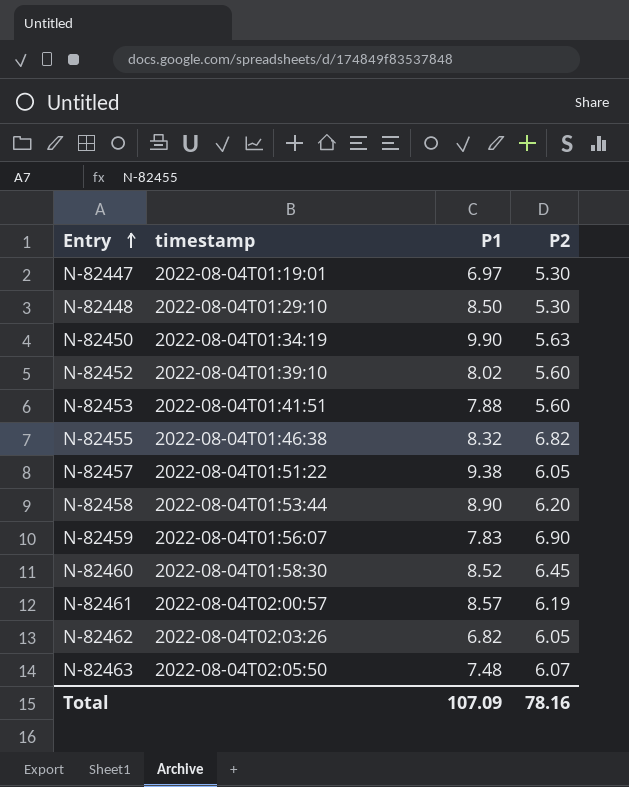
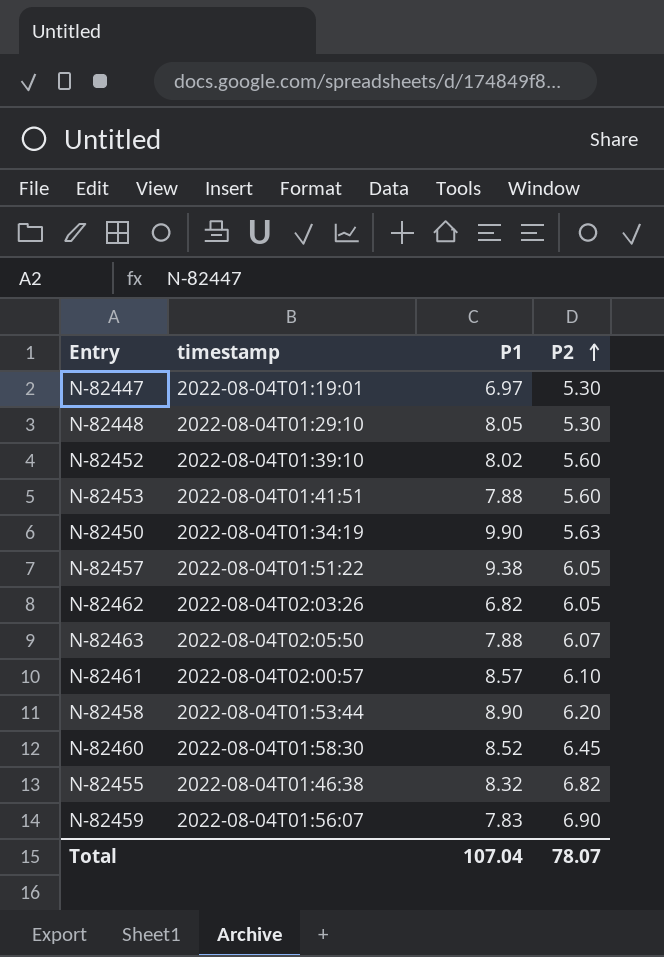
row order: Entry ascending -> P2 ascending
N-82448 | P1: 8.50 -> 8.05
N-82463 | P1: 7.48 -> 7.88
N-82461 | P2: 6.19 -> 6.10
Total | P1: 107.09 -> 107.04
Total | P2: 78.16 -> 78.07

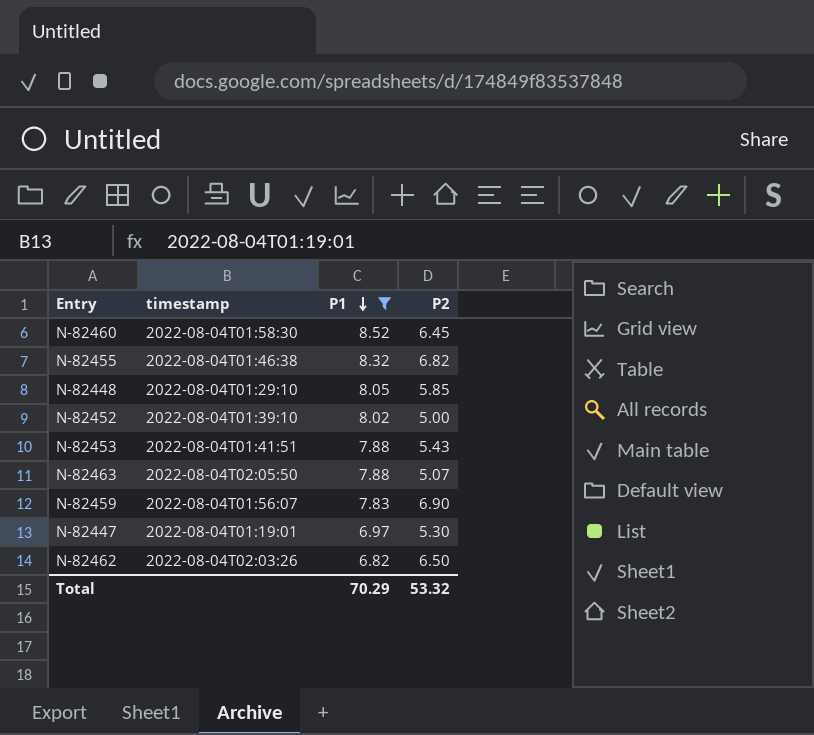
filter: none -> P1 <= 8.52
row order: P2 ascending -> P1 descending
N-82448 | P2: 5.30 -> 5.85
N-82452 | P2: 5.60 -> 5.00
N-82453 | P2: 5.60 -> 5.43
N-82463 | P2: 6.07 -> 5.07
N-82462 | P2: 6.05 -> 6.50
Total | P1: 107.04 -> 70.29
Total | P2: 78.07 -> 53.32

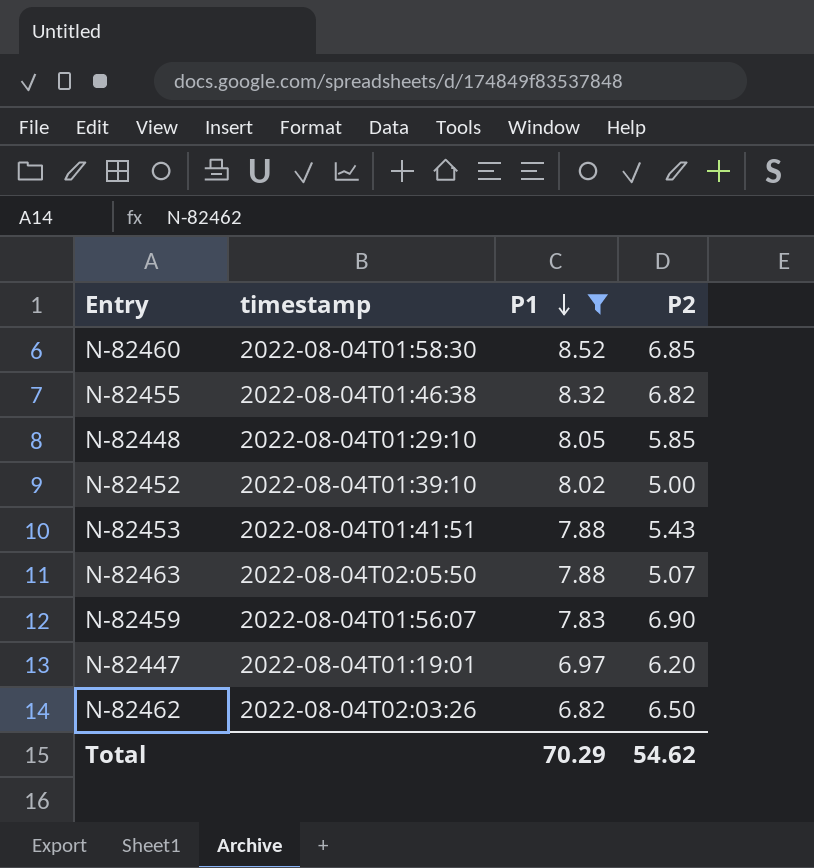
N-82460 | P2: 6.45 -> 6.85
N-82447 | P2: 5.30 -> 6.20
Total | P2: 53.32 -> 54.62

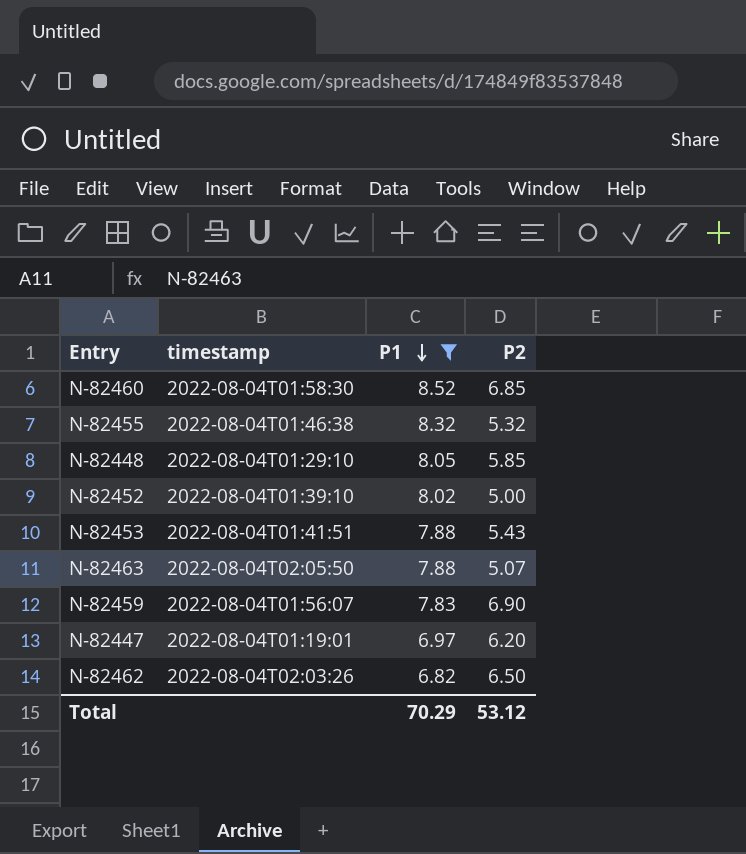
N-82455 | P2: 6.82 -> 5.32
Total | P2: 54.62 -> 53.12

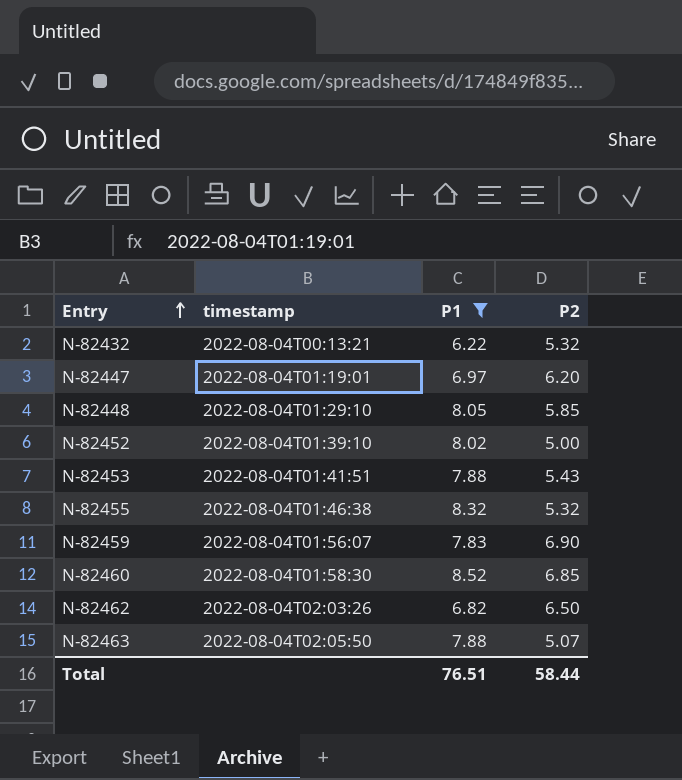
row order: P1 descending -> Entry ascending
row N-82432: none -> 2022-08-04T00:13:21 | 6.22 | 5.32
Total | P1: 70.29 -> 76.51
Total | P2: 53.12 -> 58.44

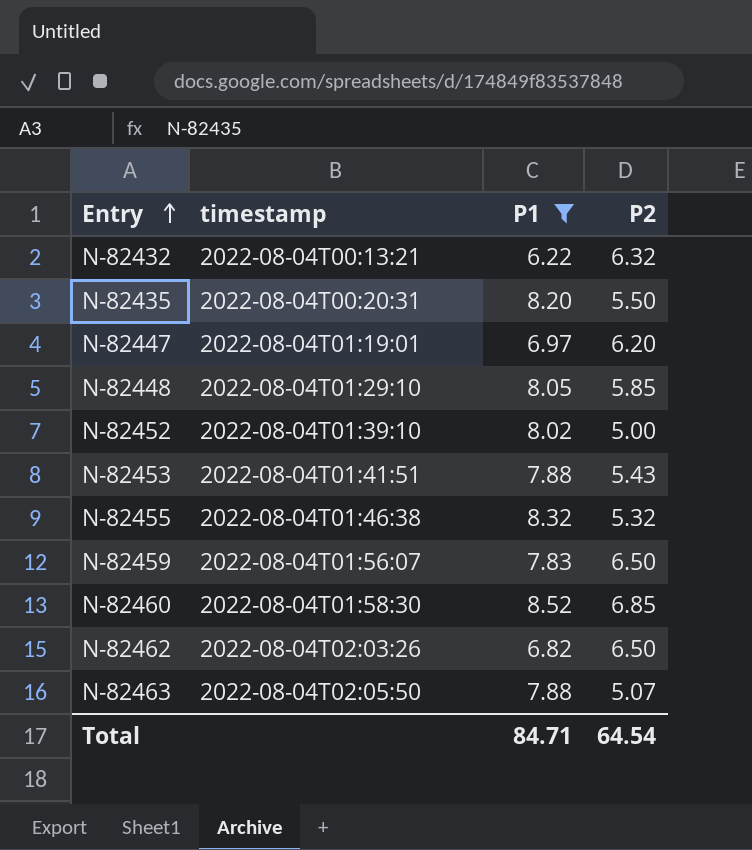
N-82432 | P2: 5.32 -> 6.32
row N-82435: none -> 2022-08-04T00:20:31 | 8.20 | 5.50
N-82459 | P2: 6.90 -> 6.50
Total | P1: 76.51 -> 84.71
Total | P2: 58.44 -> 64.54

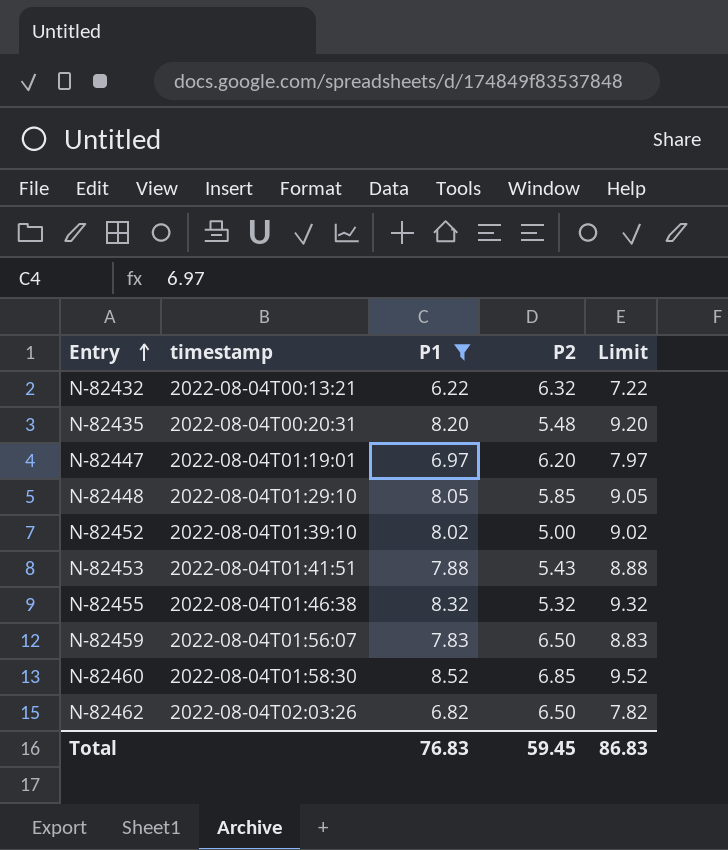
column Limit | formula: none -> [P1] + 1
row N-82463: 2022-08-04T02:05:50 | 7.88 | 5.07 -> none
N-82435 | P2: 5.50 -> 5.48
Total | P1: 84.71 -> 76.83
Total | P2: 64.54 -> 59.45

